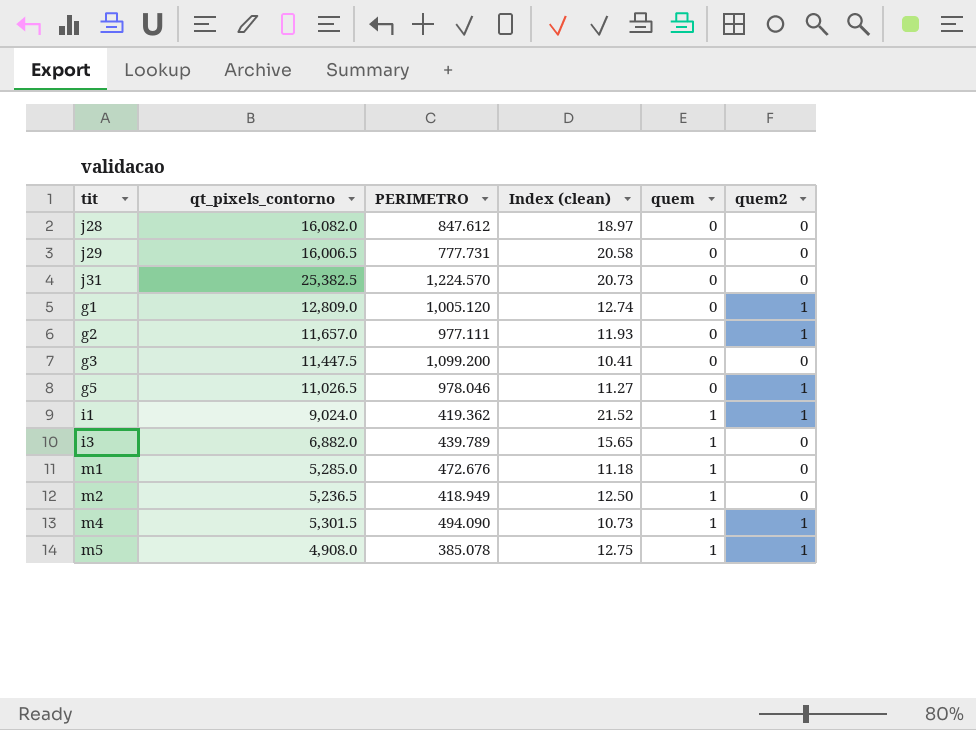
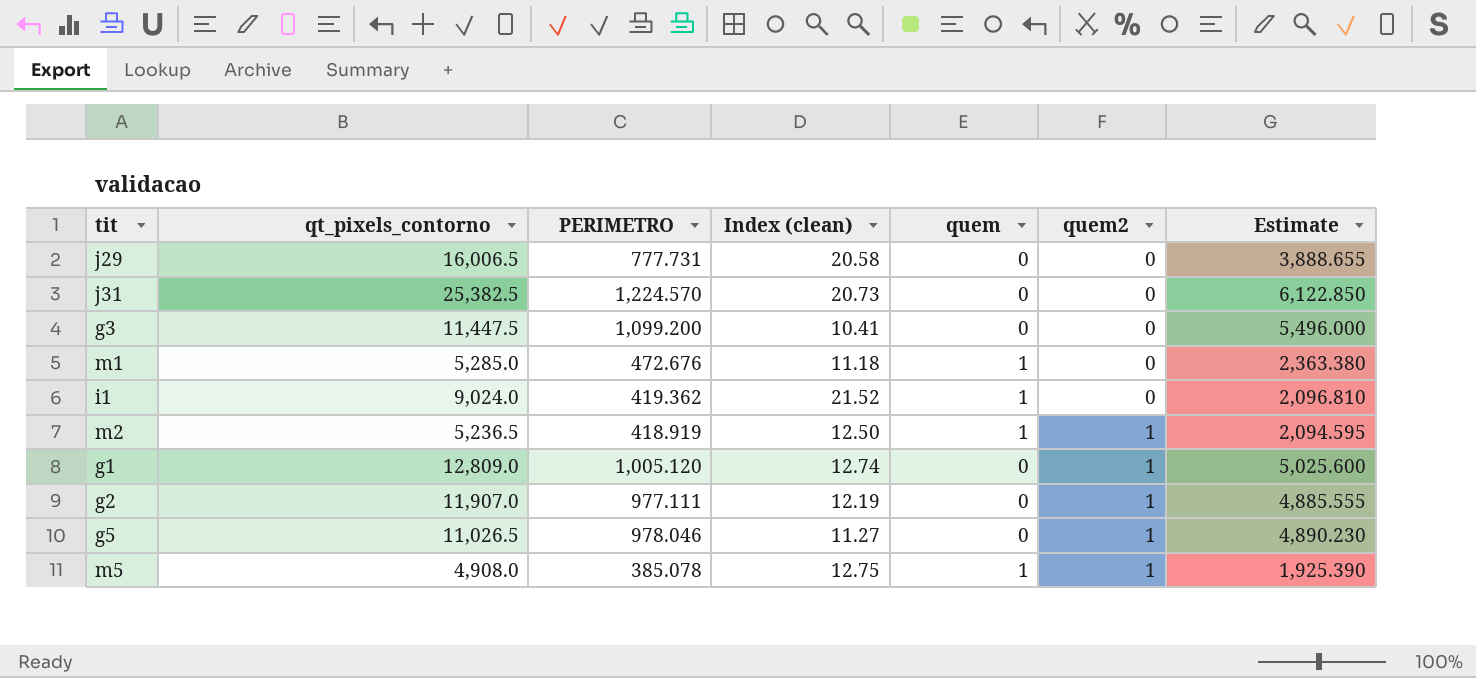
row order: quem ascending -> quem2 ascending
column Estimate | formula: none -> [PERIMETRO] * 5
row j28: 16,082.0 | 847.612 | 18.97 | 0 | 0 -> none
row i3: 6,882.0 | 439.789 | 15.65 | 1 | 0 -> none
row m4: 5,301.5 | 494.090 | 10.73 | 1 | 1 -> none
i1 | quem2: 1 -> 0
m2 | PERIMETRO: 418.949 -> 418.919
m2 | quem2: 0 -> 1
g2 | qt_pixels_contorno: 11,657.0 -> 11,907.0
g2 | Index (clean): 11.93 -> 12.19

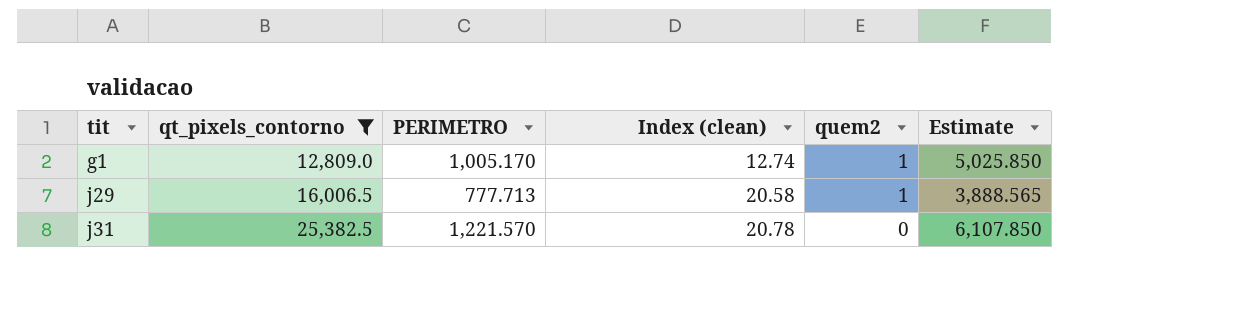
filter: none -> qt_pixels_contorno >= 12,809.0
row order: quem2 ascending -> tit ascending
column quem | position: 5 -> none
g1 | PERIMETRO: 1,005.120 -> 1,005.170
g1 | Estimate: 5,025.600 -> 5,025.850
j29 | PERIMETRO: 777.731 -> 777.713
j29 | quem2: 0 -> 1
j29 | Estimate: 3,888.655 -> 3,888.565
j31 | PERIMETRO: 1,224.570 -> 1,221.570
j31 | Index (clean): 20.73 -> 20.78
j31 | Estimate: 6,122.850 -> 6,107.850

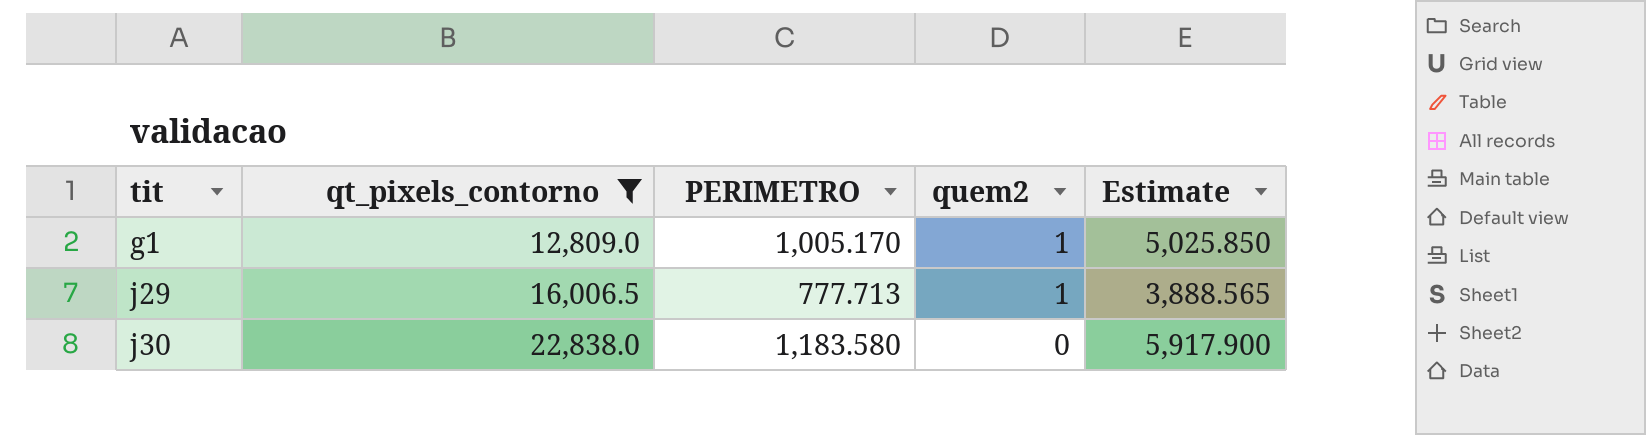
column Index (clean) | formula: [qt_pixels_contorno] / [PERIMETRO] -> none
row j31: 25,382.5 | 1,221.570 | 20.78 | 0 | 6,107.850 -> none
row j30: none -> 22,838.0 | 1,183.580 | 0 | 5,917.900

